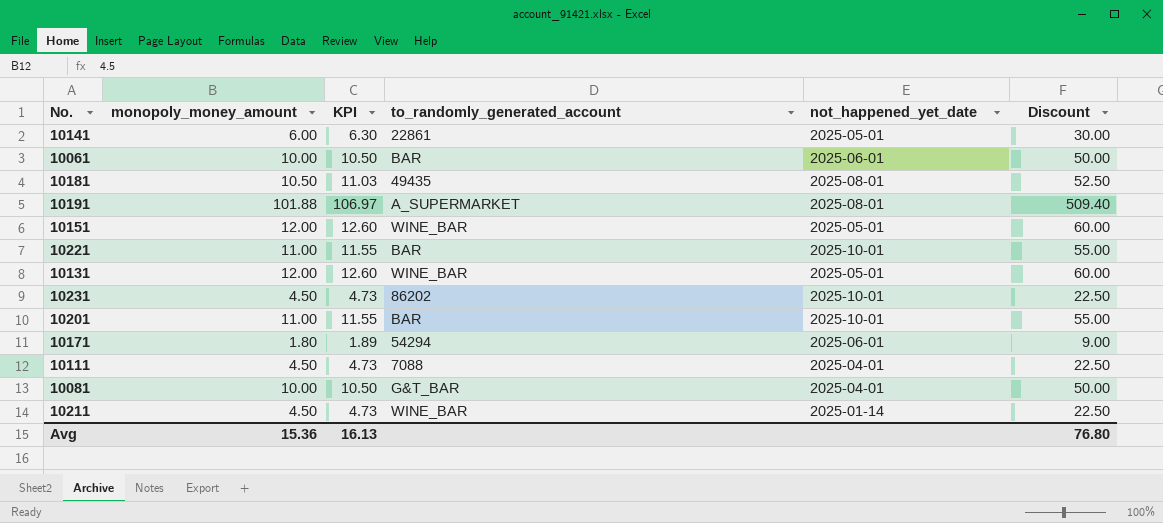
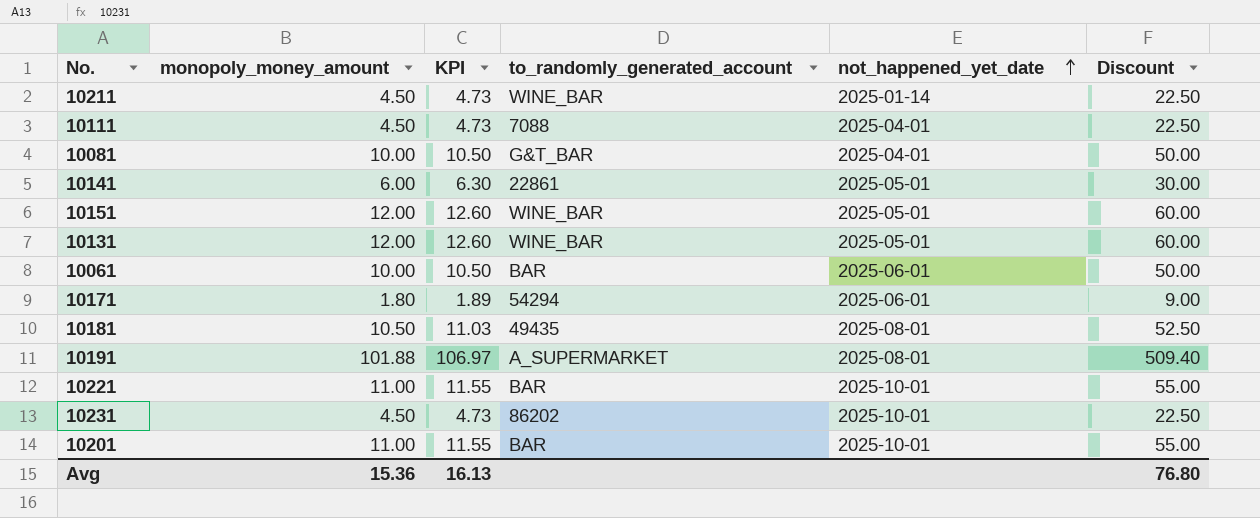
row order: none -> not_happened_yet_date ascending

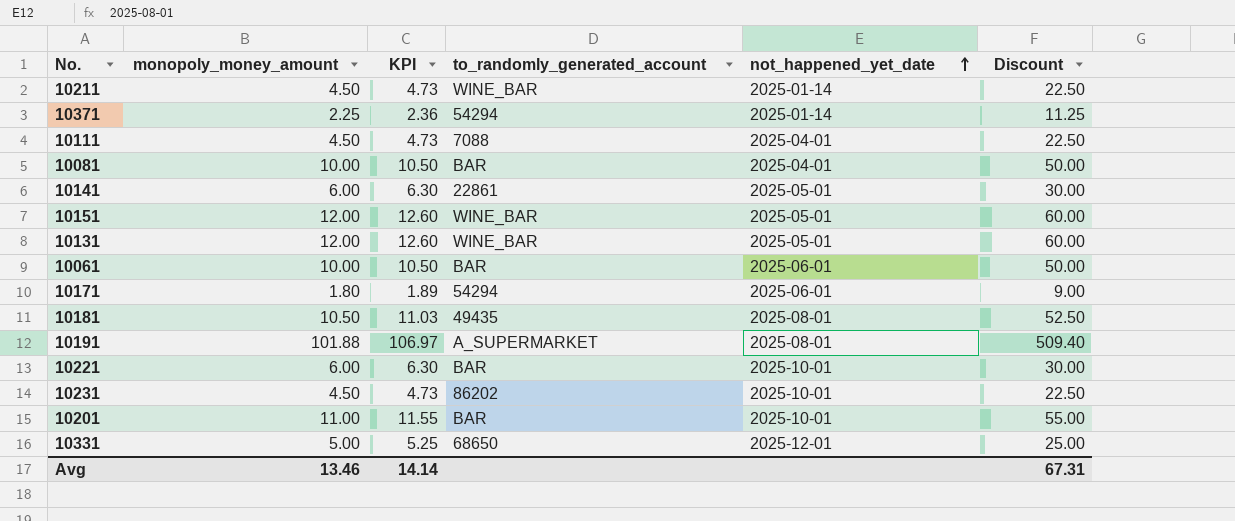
row 10371: none -> 2.25 | 2.36 | 54294 | 2025-01-14 | 11.25
10081 | to_randomly_generated_account: G&T_BAR -> BAR
10221 | monopoly_money_amount: 11.00 -> 6.00
10221 | KPI: 11.55 -> 6.30
10221 | Discount: 55.00 -> 30.00
row 10331: none -> 5.00 | 5.25 | 68650 | 2025-12-01 | 25.00
Avg | monopoly_money_amount: 15.36 -> 13.46
Avg | KPI: 16.13 -> 14.14
Avg | Discount: 76.80 -> 67.31

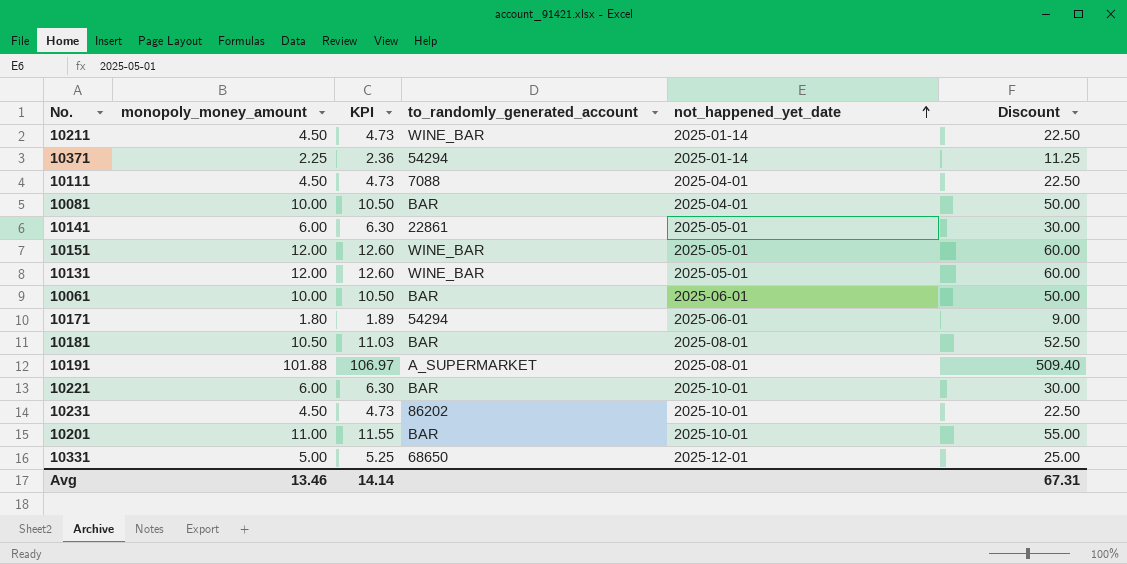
10181 | to_randomly_generated_account: 49435 -> BAR

